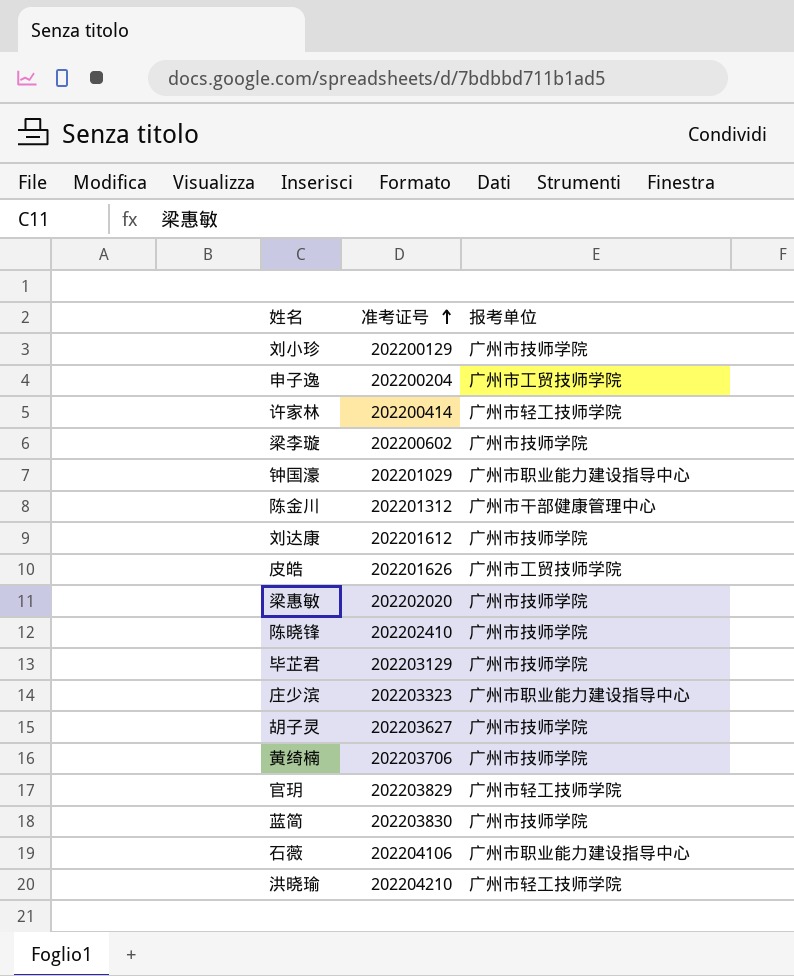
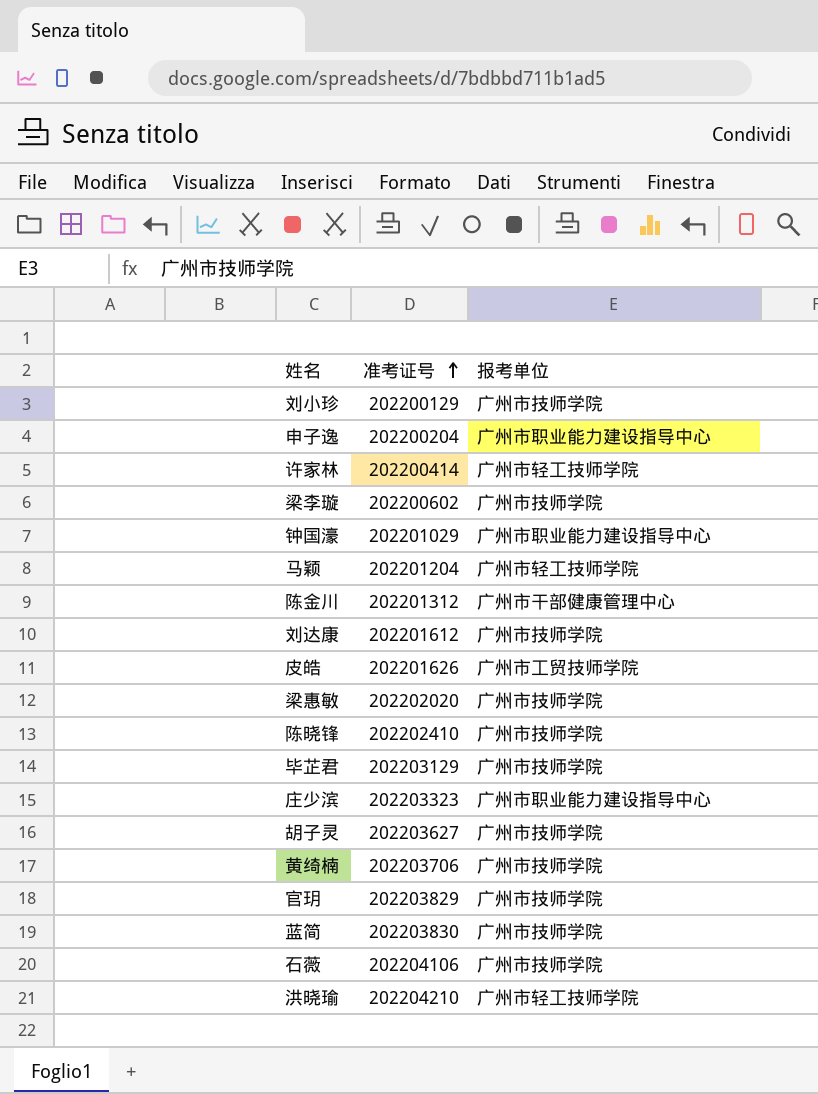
申子逸 | 报考单位: 广州市工贸技师学院 -> 广州市职业能力建设指导中心
row 马颖: none -> 202201204 | 广州市轻工技师学院
官玥 | 报考单位: 广州市轻工技师学院 -> 广州市技师学院
石薇 | 报考单位: 广州市职业能力建设指导中心 -> 广州市技师学院

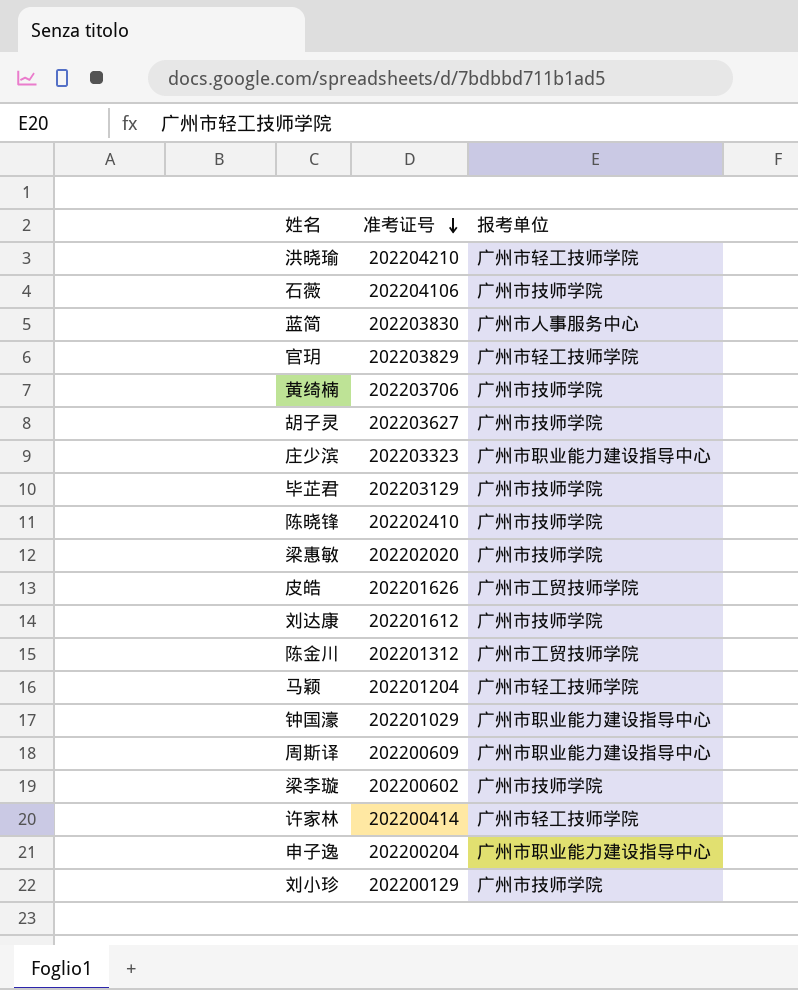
row order: 准考证号 ascending -> 准考证号 descending
蓝简 | 报考单位: 广州市技师学院 -> 广州市人事服务中心
官玥 | 报考单位: 广州市技师学院 -> 广州市轻工技师学院
陈金川 | 报考单位: 广州市干部健康管理中心 -> 广州市工贸技师学院
row 周斯译: none -> 202200609 | 广州市职业能力建设指导中心

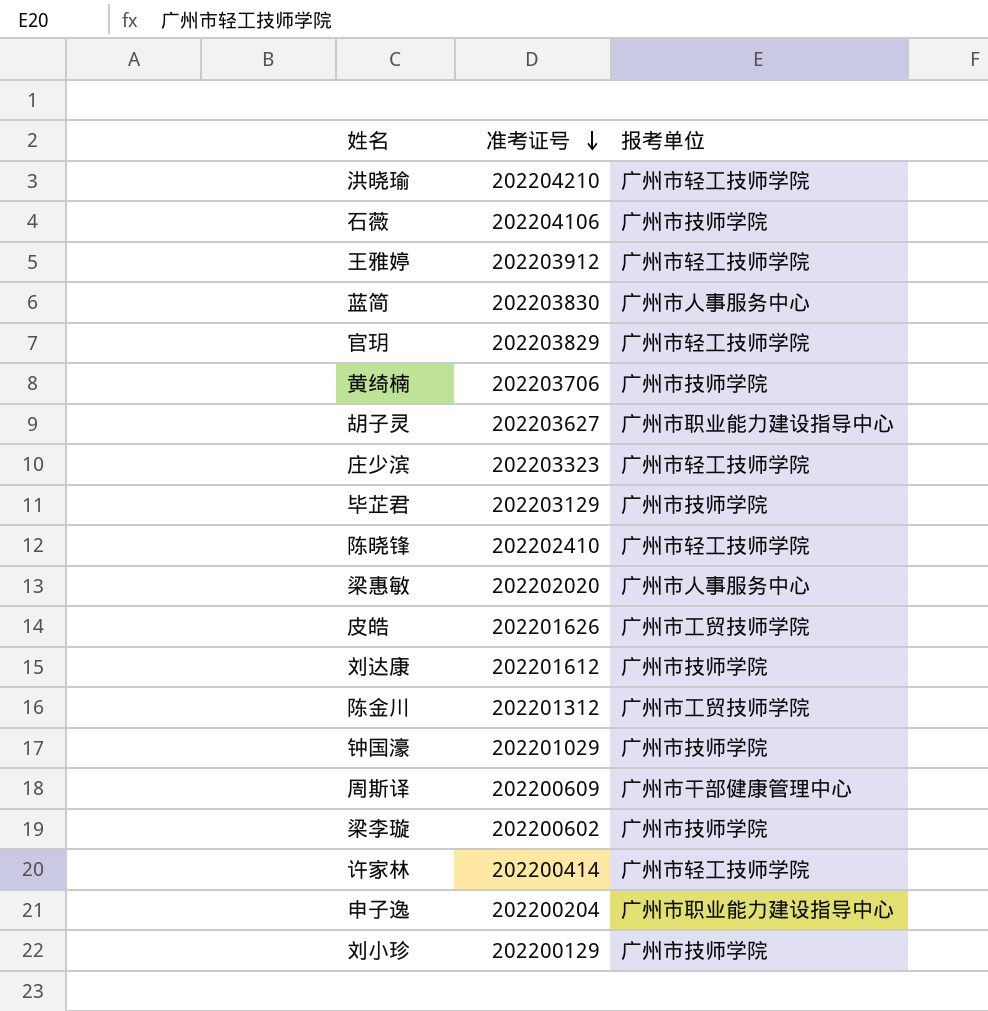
row 马颖: 202201204 | 广州市轻工技师学院 -> none
row 王雅婷: none -> 202203912 | 广州市轻工技师学院
胡子灵 | 报考单位: 广州市技师学院 -> 广州市职业能力建设指导中心
庄少滨 | 报考单位: 广州市职业能力建设指导中心 -> 广州市轻工技师学院
陈晓锋 | 报考单位: 广州市技师学院 -> 广州市轻工技师学院
梁惠敏 | 报考单位: 广州市技师学院 -> 广州市人事服务中心
钟国濠 | 报考单位: 广州市职业能力建设指导中心 -> 广州市技师学院
周斯译 | 报考单位: 广州市职业能力建设指导中心 -> 广州市干部健康管理中心

